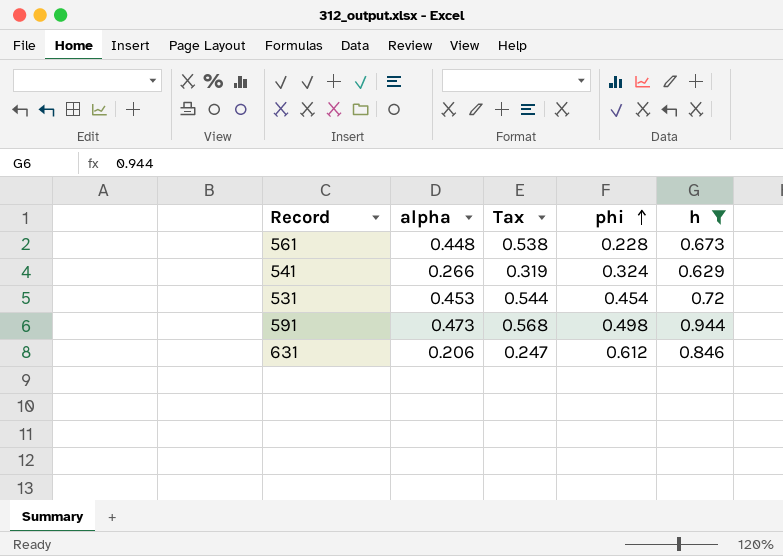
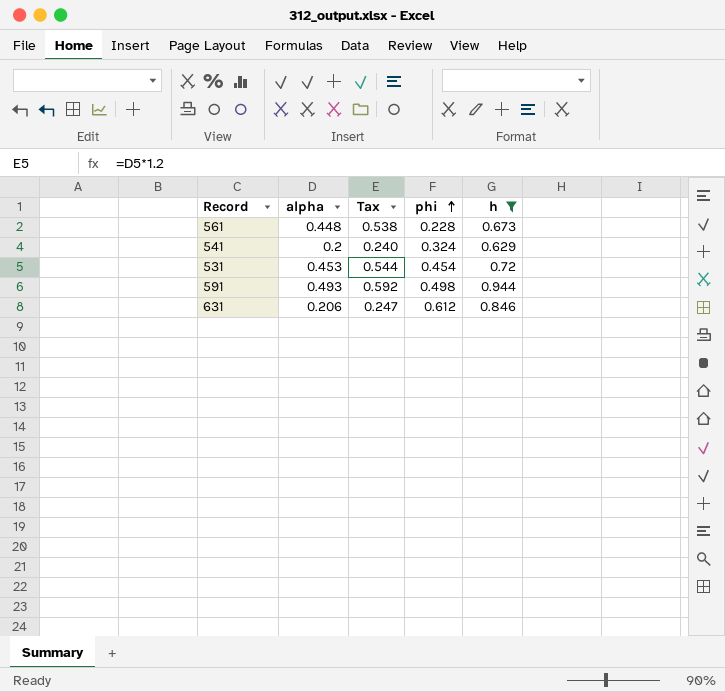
541 | alpha: 0.266 -> 0.2
541 | Tax: 0.319 -> 0.240
591 | alpha: 0.473 -> 0.493
591 | Tax: 0.568 -> 0.592

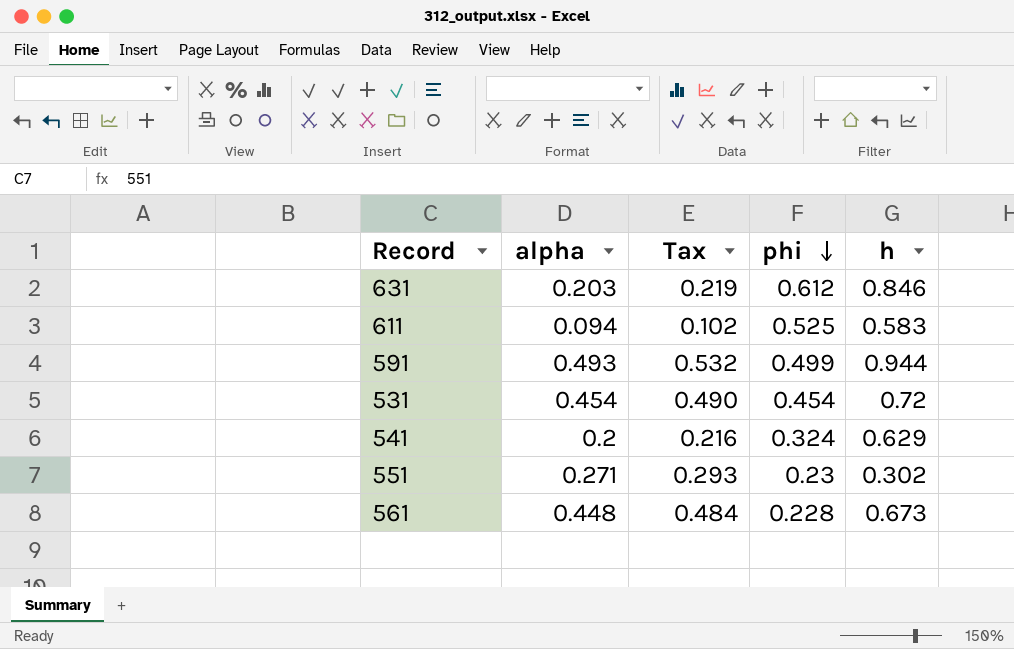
filter: h >= 0.629 -> none
row order: phi ascending -> phi descending
column Tax | formula: [alpha] * 1.2 -> [alpha] * 1.08
631 | alpha: 0.206 -> 0.203
591 | phi: 0.498 -> 0.499
531 | alpha: 0.453 -> 0.454

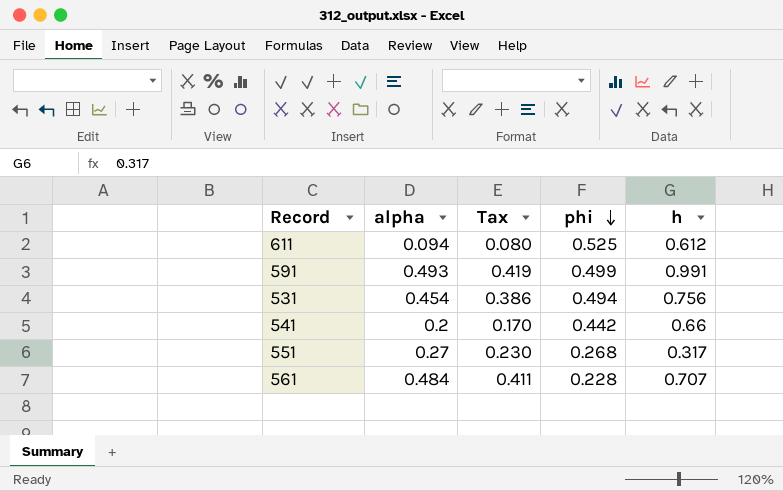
column Tax | formula: [alpha] * 1.08 -> [alpha] * 0.85
row 631: 0.203 | 0.219 | 0.612 | 0.846 -> none
611 | h: 0.583 -> 0.612
591 | h: 0.944 -> 0.991
531 | phi: 0.454 -> 0.494
531 | h: 0.72 -> 0.756
541 | phi: 0.324 -> 0.442
541 | h: 0.629 -> 0.66
551 | alpha: 0.271 -> 0.27
551 | phi: 0.23 -> 0.268
551 | h: 0.302 -> 0.317
561 | alpha: 0.448 -> 0.484
561 | h: 0.673 -> 0.707

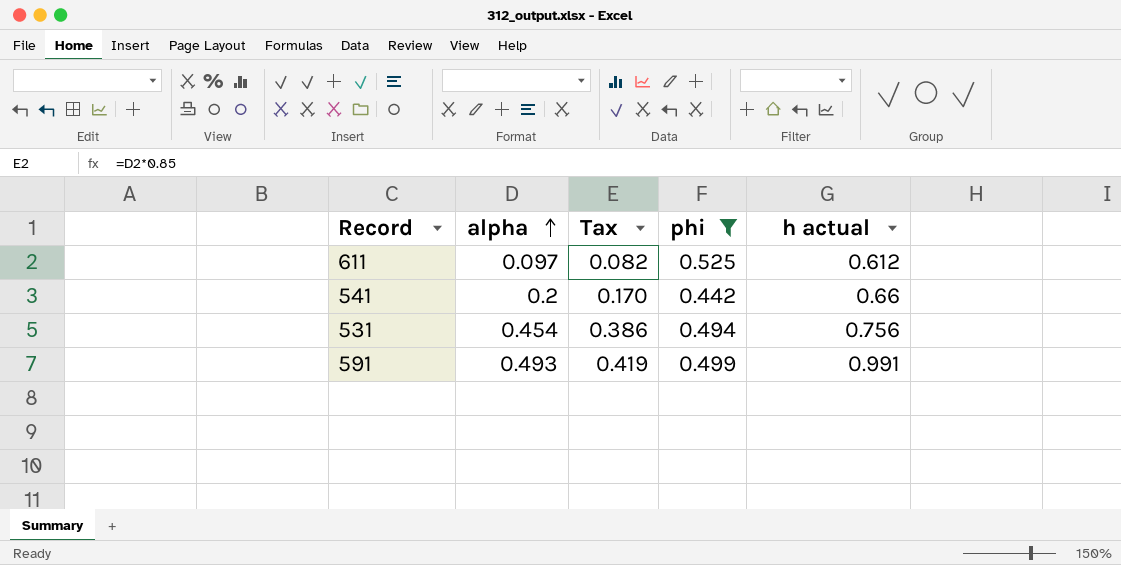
filter: none -> phi >= 0.442
row order: phi descending -> alpha ascending
column name: h -> h actual
611 | alpha: 0.094 -> 0.097
611 | Tax: 0.080 -> 0.082

